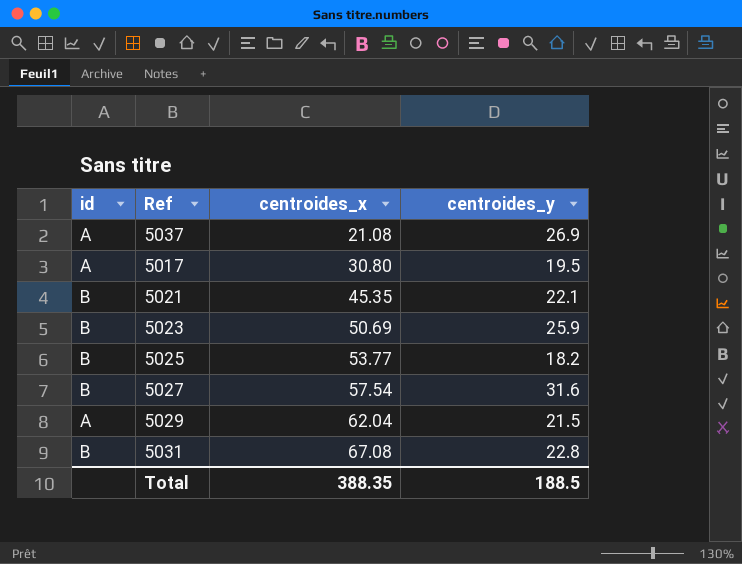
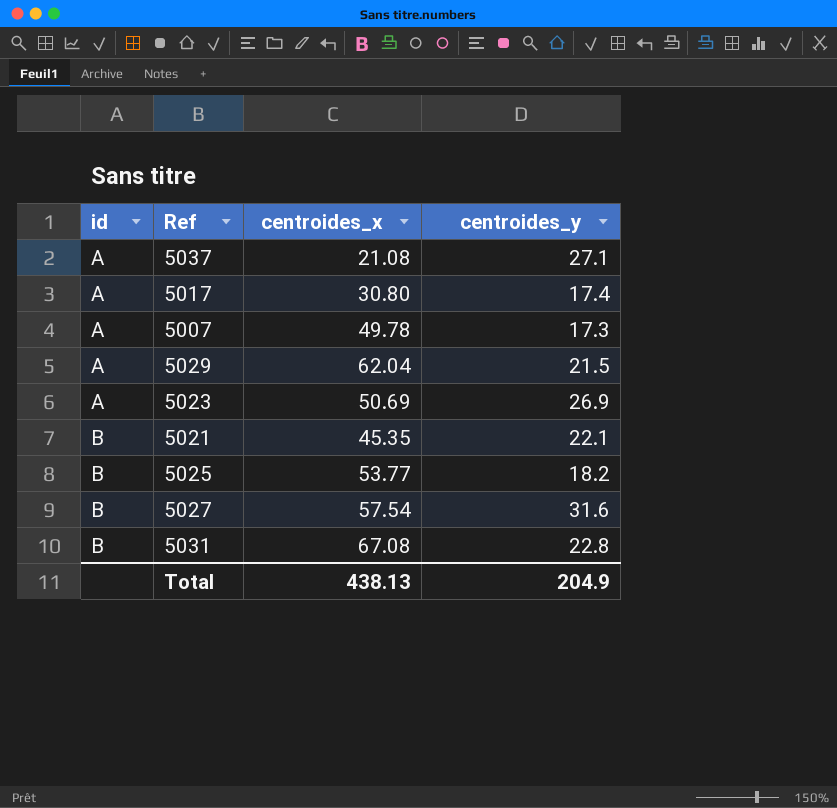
row order: centroides_x ascending -> id ascending
5037 | centroides_y: 26.9 -> 27.1
5017 | centroides_y: 19.5 -> 17.4
row 5007: none -> A | 49.78 | 17.3
5023 | id: B -> A
5023 | centroides_y: 25.9 -> 26.9
Total | centroides_x: 388.35 -> 438.13
Total | centroides_y: 188.5 -> 204.9

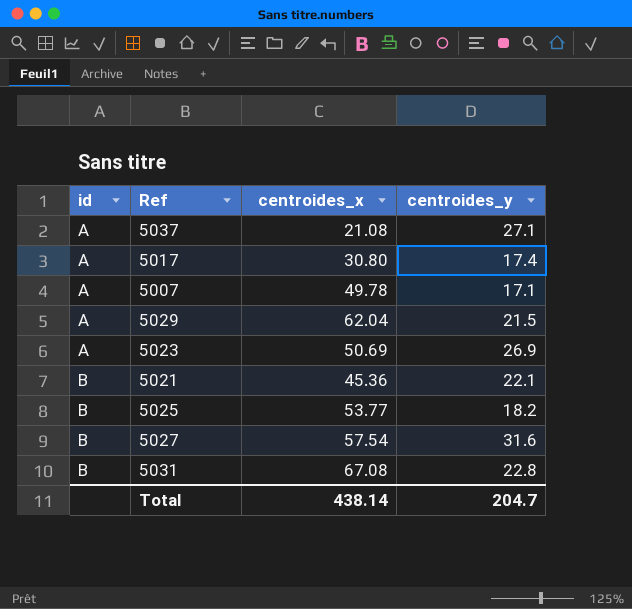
5007 | centroides_y: 17.3 -> 17.1
5021 | centroides_x: 45.35 -> 45.36
Total | centroides_x: 438.13 -> 438.14
Total | centroides_y: 204.9 -> 204.7

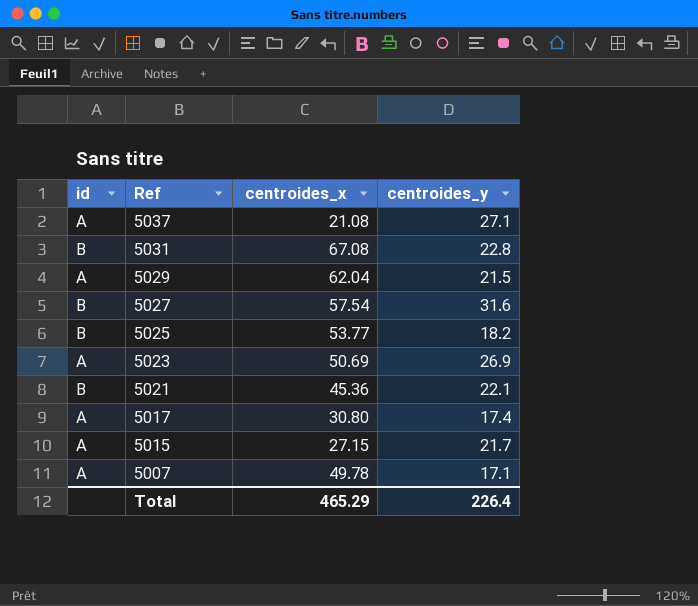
row order: id ascending -> Ref descending
row 5015: none -> A | 27.15 | 21.7
Total | centroides_x: 438.14 -> 465.29
Total | centroides_y: 204.7 -> 226.4

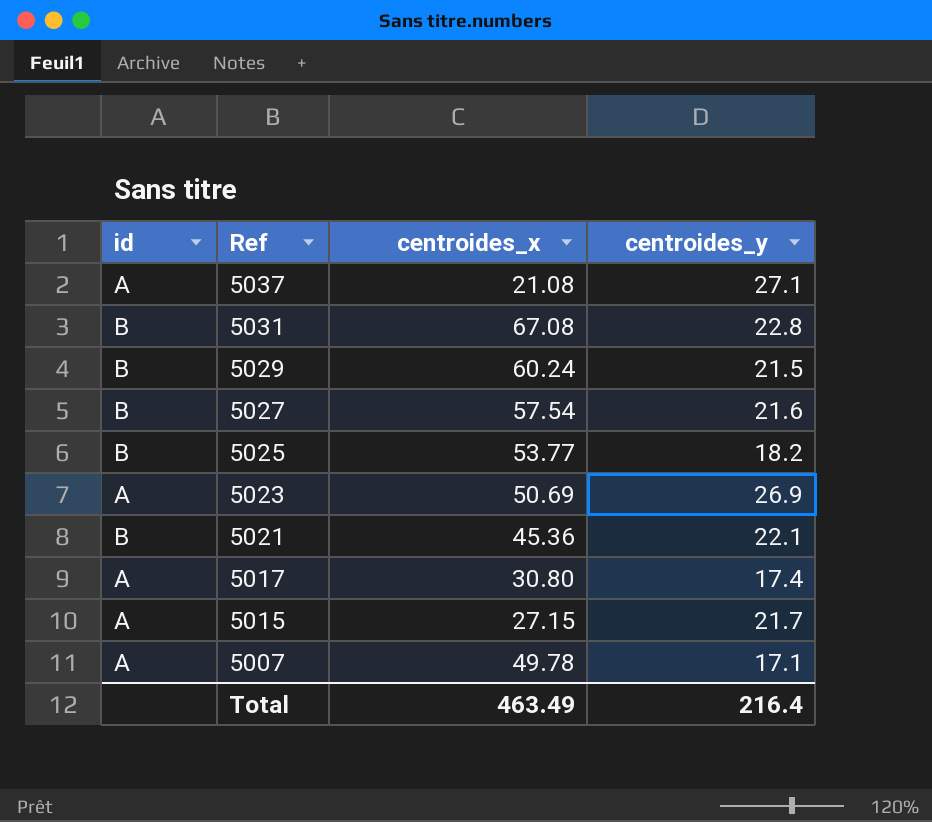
5029 | id: A -> B
5029 | centroides_x: 62.04 -> 60.24
5027 | centroides_y: 31.6 -> 21.6
Total | centroides_x: 465.29 -> 463.49
Total | centroides_y: 226.4 -> 216.4

